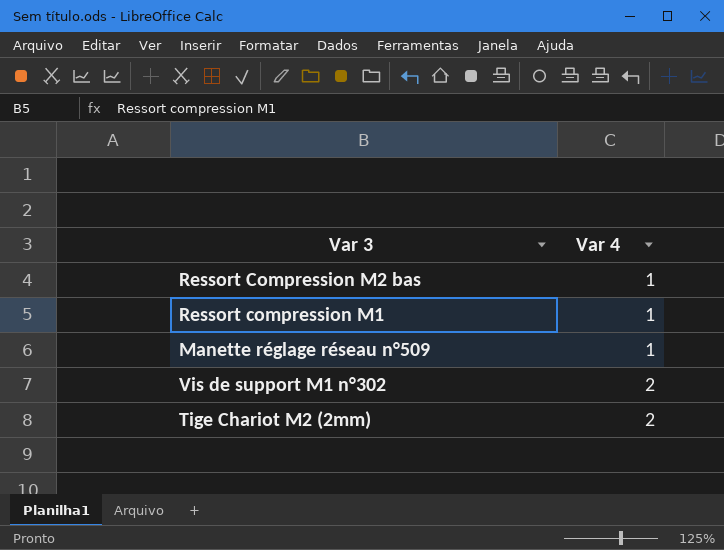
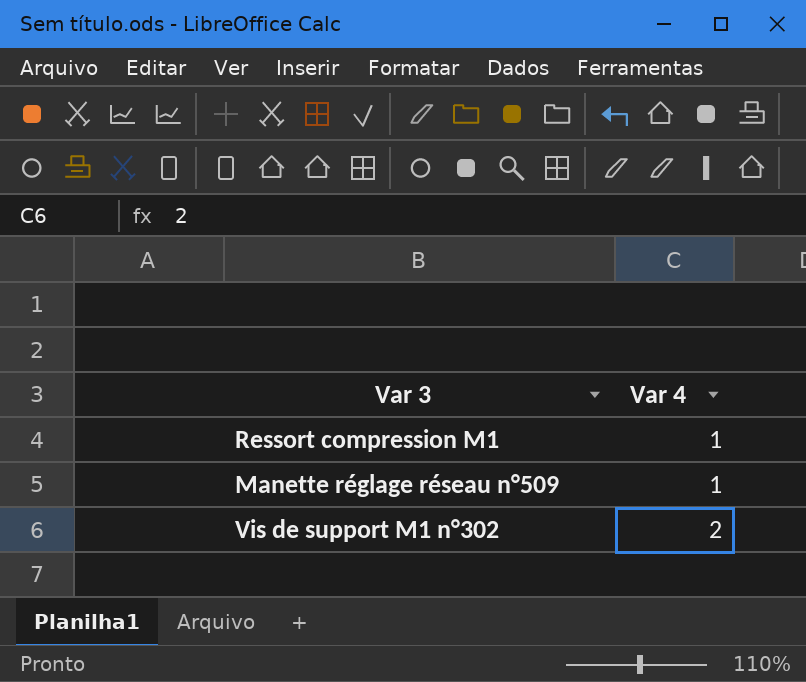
row Ressort Compression M2 bas: 1 -> none
row Tige Chariot M2 (2mm): 2 -> none

